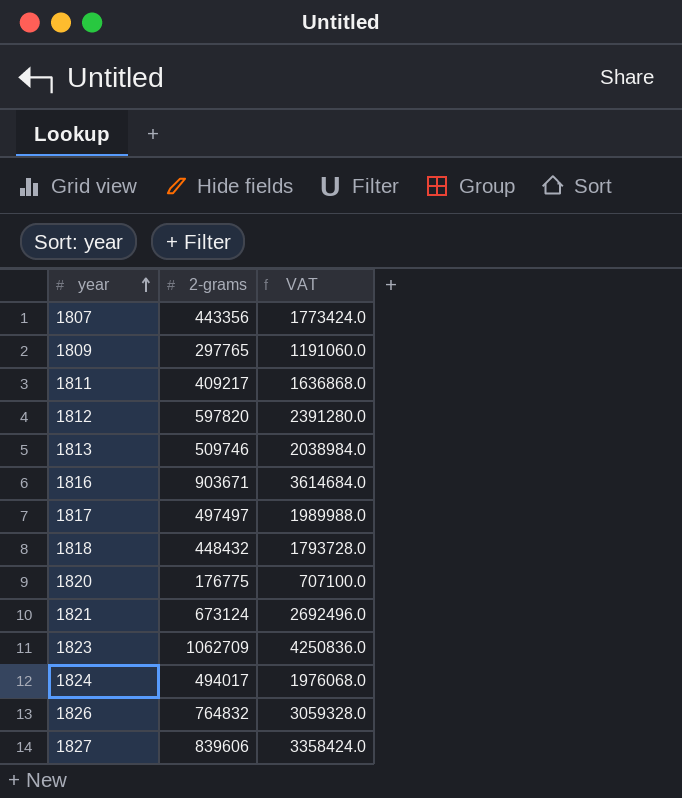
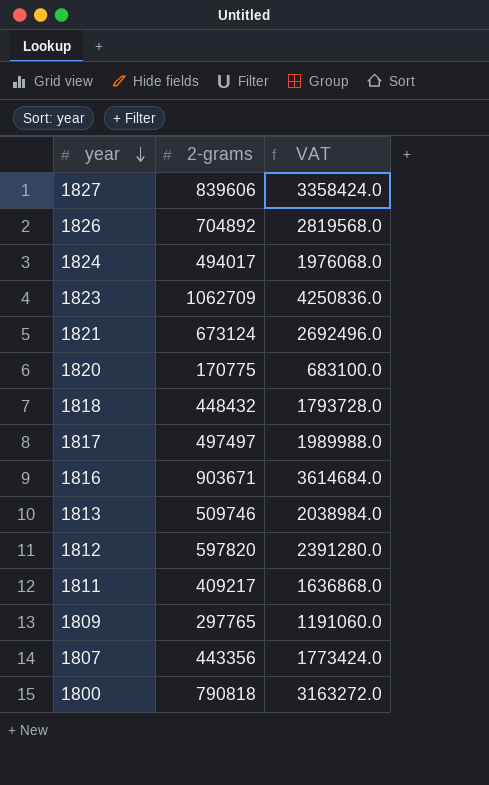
row order: year ascending -> year descending
1826 | 2-grams: 764832 -> 704892
1826 | VAT: 3059328.0 -> 2819568.0
1820 | 2-grams: 176775 -> 170775
1820 | VAT: 707100.0 -> 683100.0
row 1800: none -> 790818 | 3163272.0

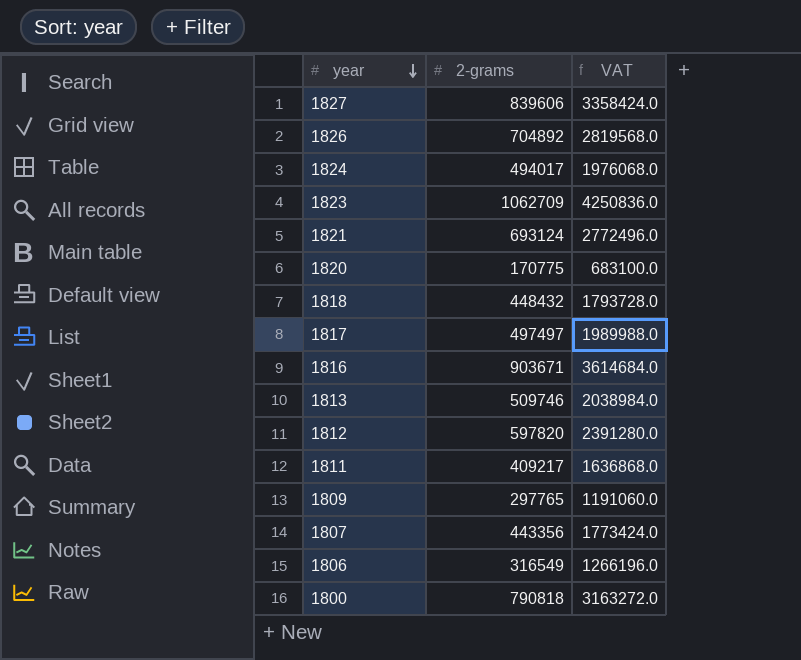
1821 | 2-grams: 673124 -> 693124
1821 | VAT: 2692496.0 -> 2772496.0
row 1806: none -> 316549 | 1266196.0

